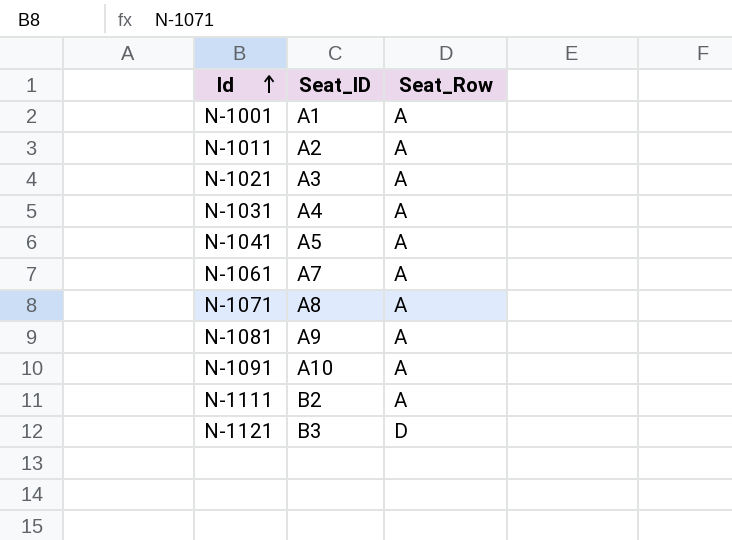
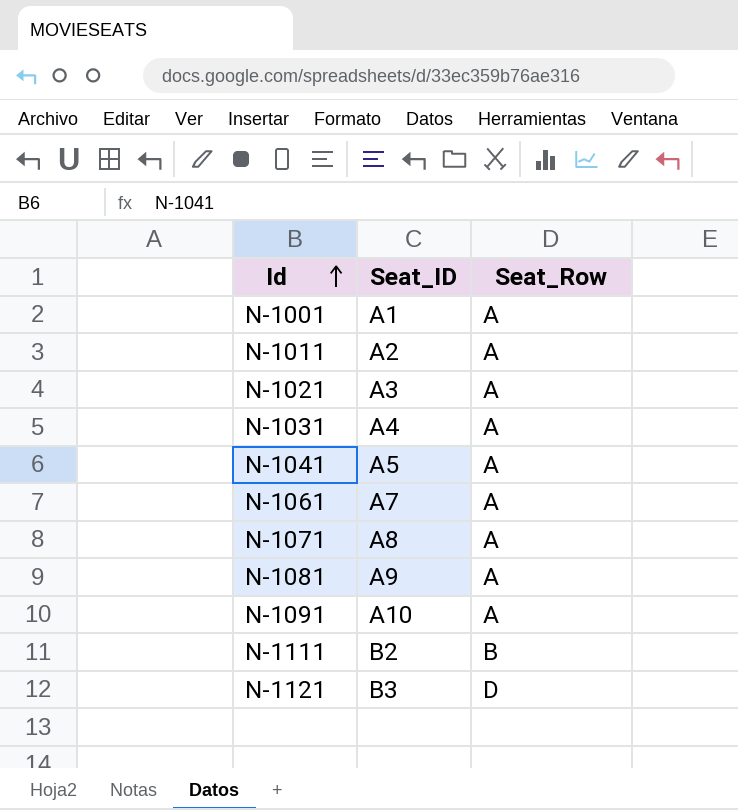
N-1111 | Seat_Row: A -> B

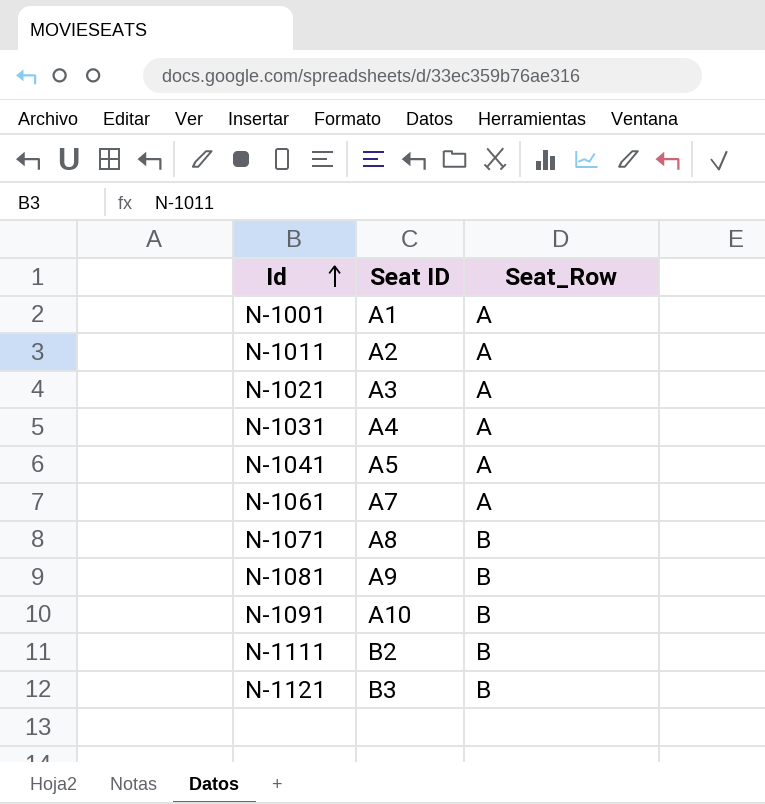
column name: Seat_ID -> Seat ID
N-1071 | Seat_Row: A -> B
N-1081 | Seat_Row: A -> B
N-1091 | Seat_Row: A -> B
N-1121 | Seat_Row: D -> B

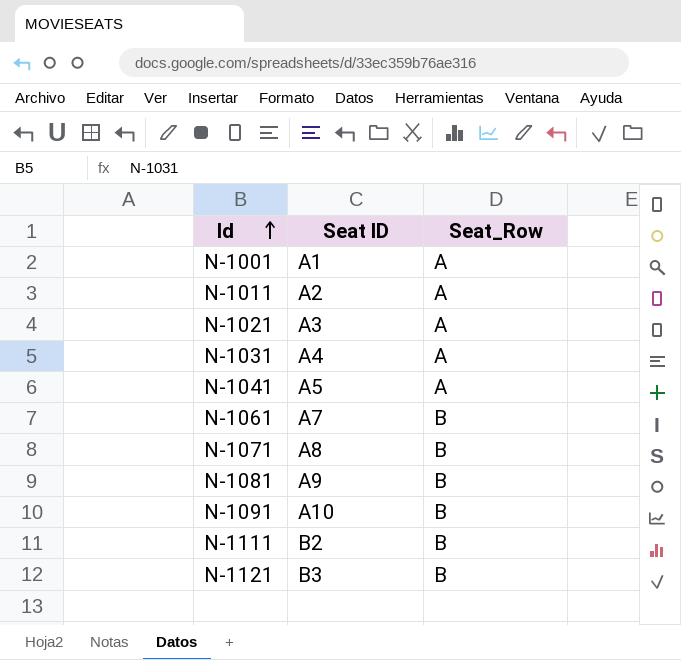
N-1061 | Seat_Row: A -> B

